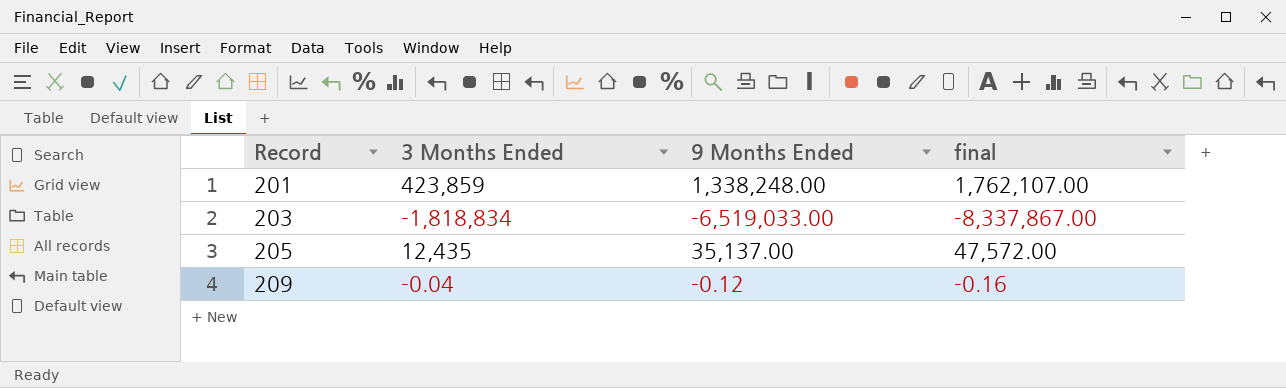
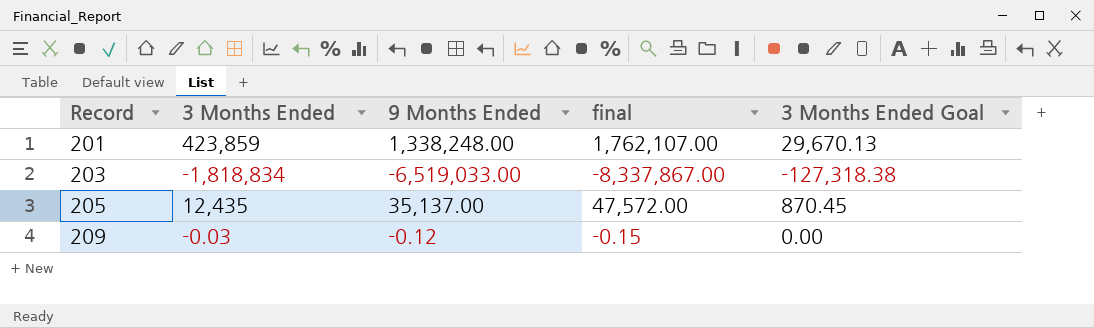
column 3 Months Ended Goal | formula: none -> [3 Months Ended] * 0.07
209 | 3 Months Ended: -0.04 -> -0.03
209 | final: -0.16 -> -0.15

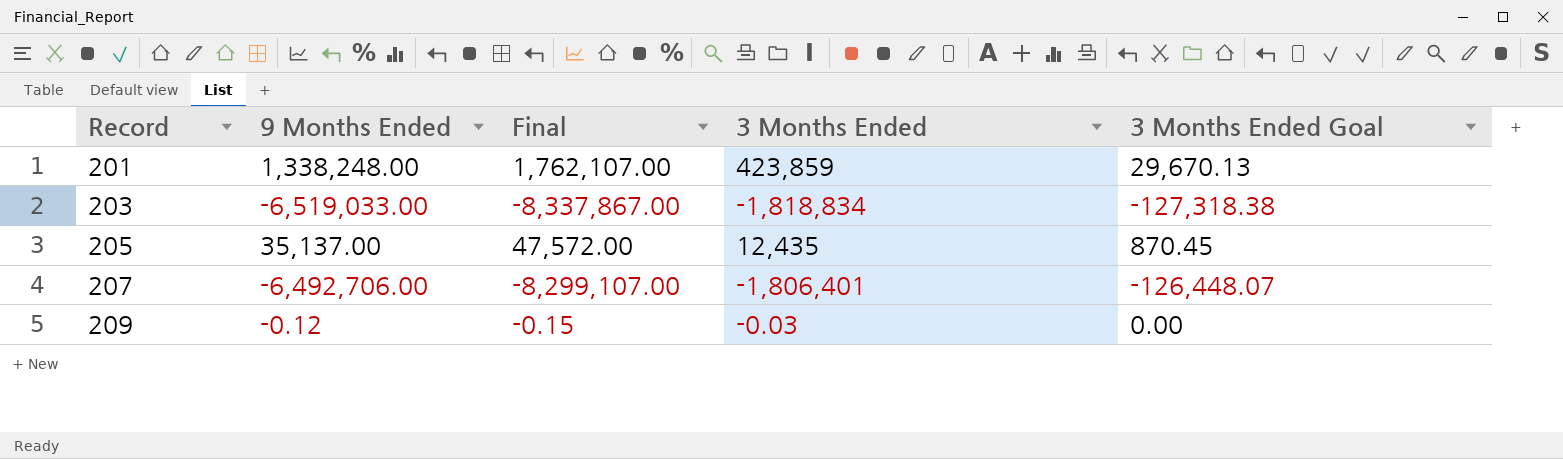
column name: final -> Final
column 3 Months Ended | position: 2 -> 4
row 207: none -> -6,492,706.00 | -8,299,107.00 | -1,806,401 | -126,448.07

